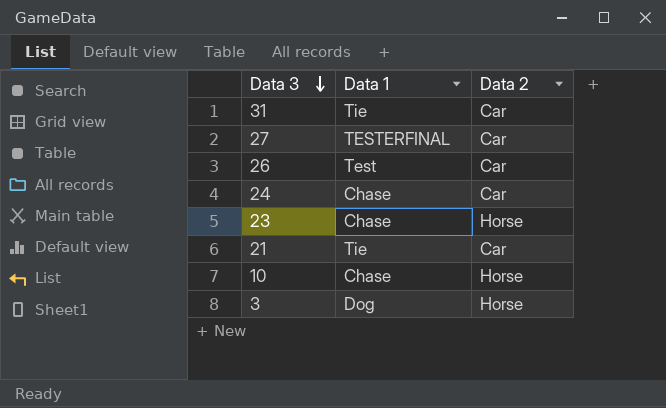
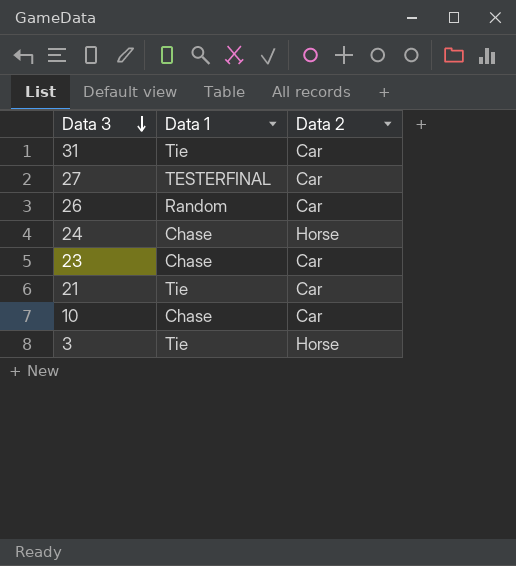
26 | Data 1: Test -> Random
24 | Data 2: Car -> Horse
23 | Data 2: Horse -> Car
10 | Data 2: Horse -> Car
3 | Data 1: Dog -> Tie

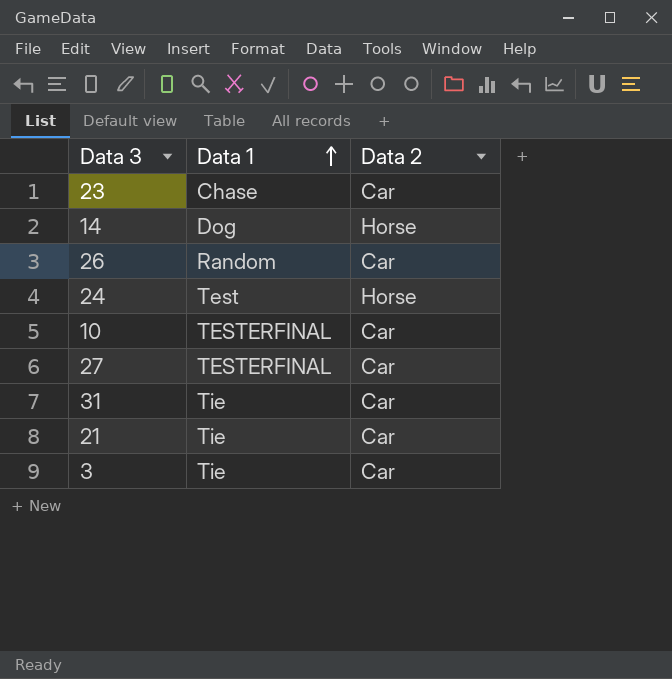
row order: Data 3 descending -> Data 1 ascending
row 14: none -> Dog | Horse
24 | Data 1: Chase -> Test
10 | Data 1: Chase -> TESTERFINAL
3 | Data 2: Horse -> Car

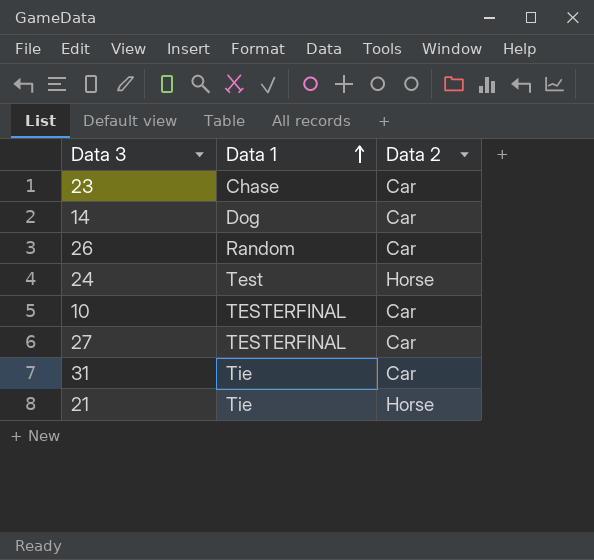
row 3: Tie | Car -> none
14 | Data 2: Horse -> Car
21 | Data 2: Car -> Horse

